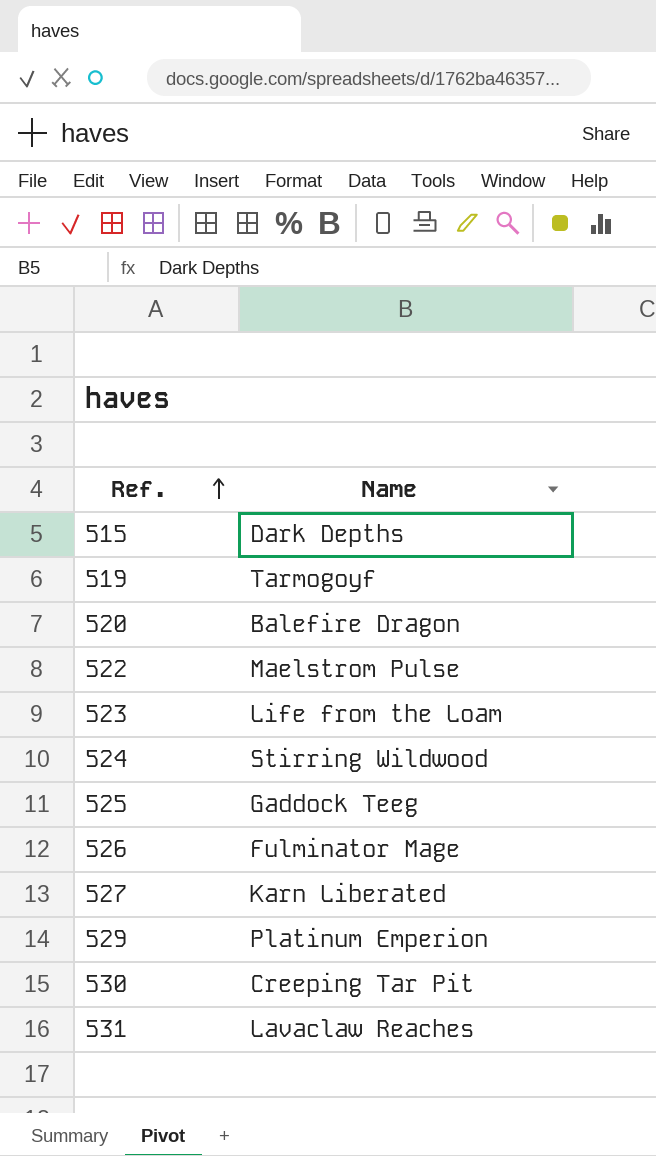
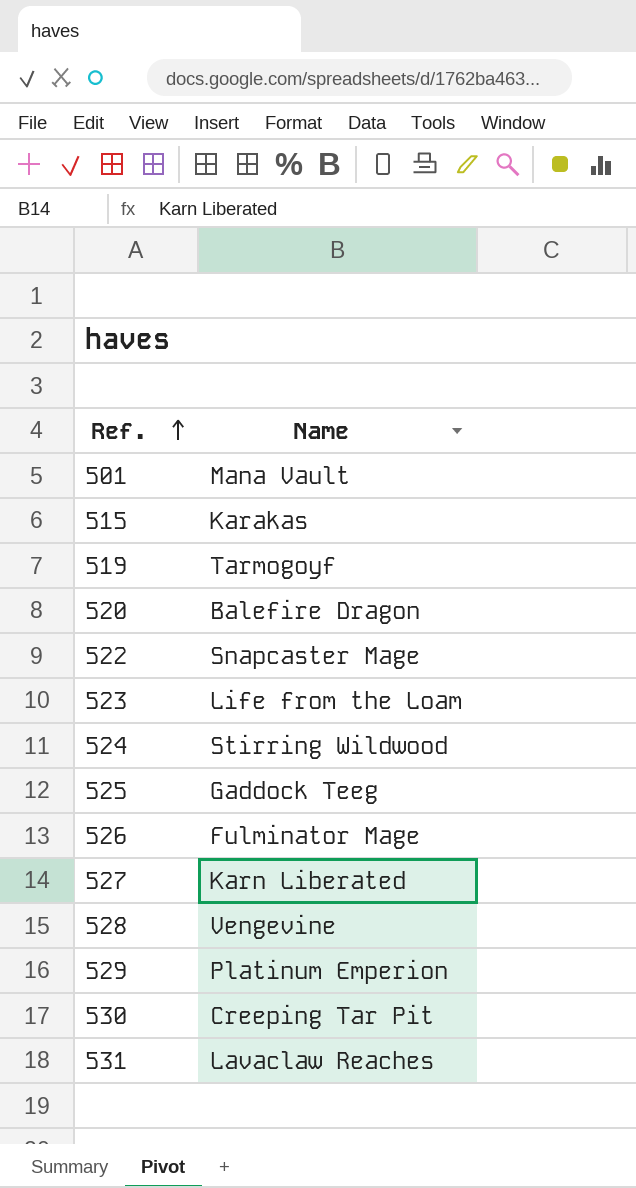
row 501: none -> Mana Vault
515 | Name: Dark Depths -> Karakas
522 | Name: Maelstrom Pulse -> Snapcaster Mage
row 528: none -> Vengevine

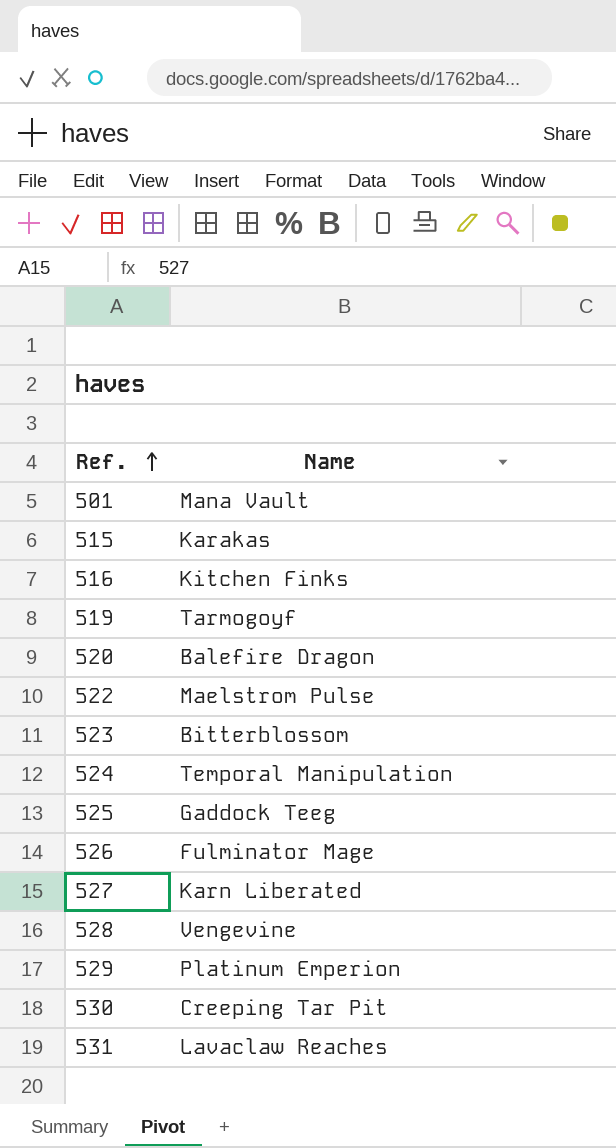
row 516: none -> Kitchen Finks
522 | Name: Snapcaster Mage -> Maelstrom Pulse
523 | Name: Life from the Loam -> Bitterblossom
524 | Name: Stirring Wildwood -> Temporal Manipulation

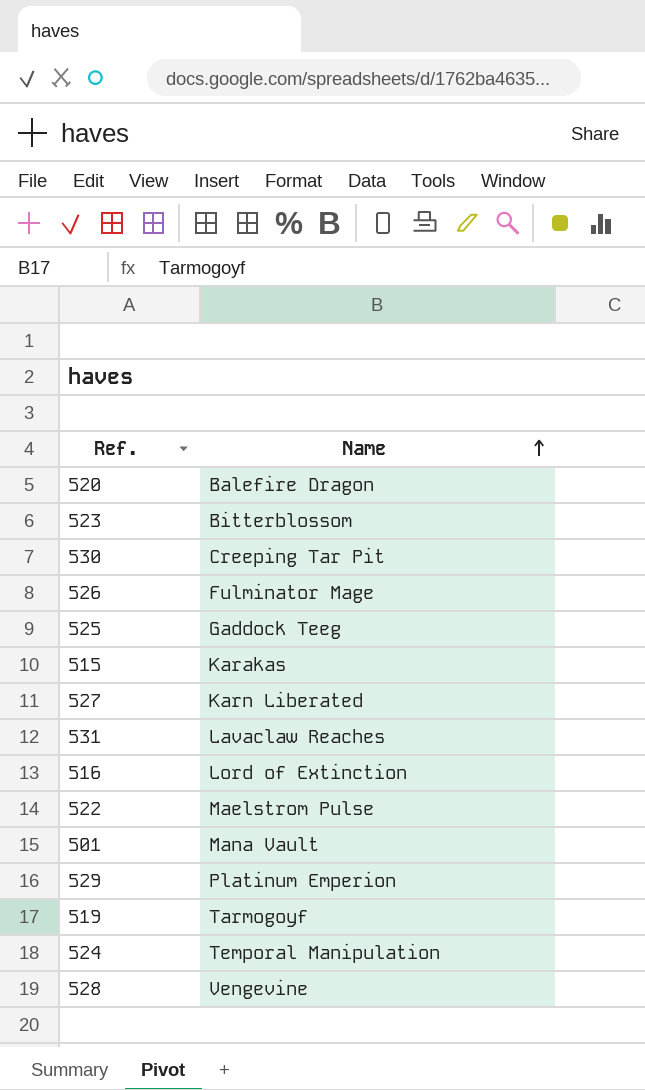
row order: Ref. ascending -> Name ascending
516 | Name: Kitchen Finks -> Lord of Extinction

